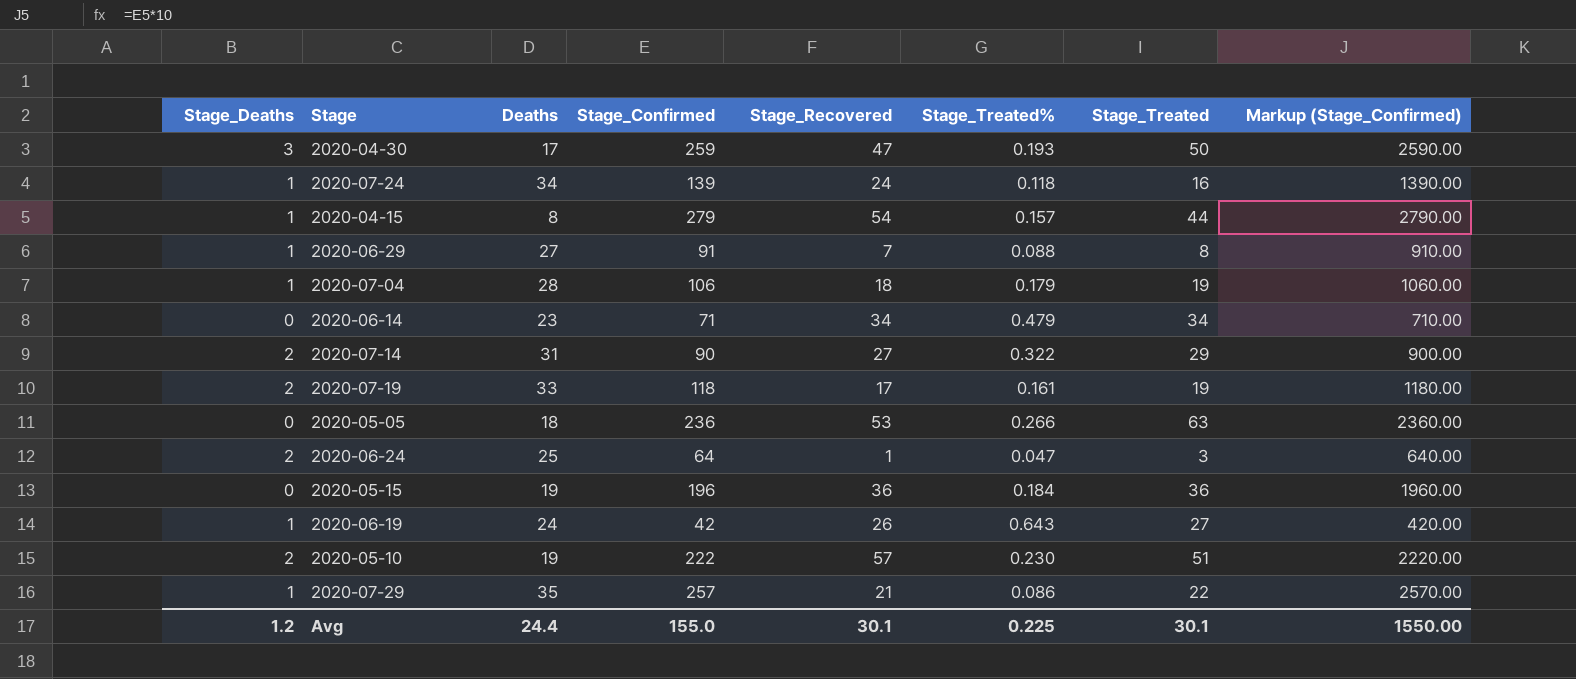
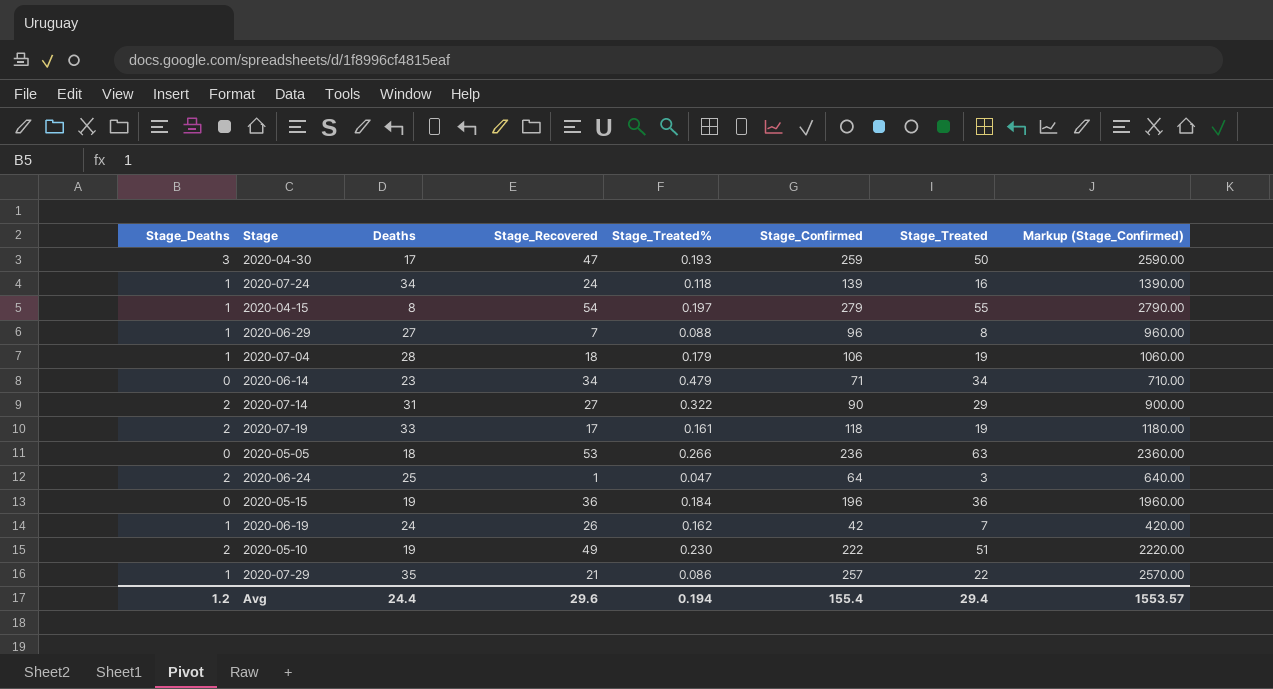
column Stage_Confirmed | position: 4 -> 6
2020-04-15 | Stage_Treated%: 0.157 -> 0.197
2020-04-15 | Stage_Treated: 44 -> 55
2020-06-29 | Stage_Confirmed: 91 -> 96
2020-06-29 | Markup (Stage_Confirmed): 910.00 -> 960.00
2020-06-19 | Stage_Treated%: 0.643 -> 0.162
2020-06-19 | Stage_Treated: 27 -> 7
2020-05-10 | Stage_Recovered: 57 -> 49
Avg | Stage_Recovered: 30.1 -> 29.6
Avg | Stage_Treated%: 0.225 -> 0.194
Avg | Stage_Confirmed: 155.0 -> 155.4
Avg | Stage_Treated: 30.1 -> 29.4
Avg | Markup (Stage_Confirmed): 1550.00 -> 1553.57

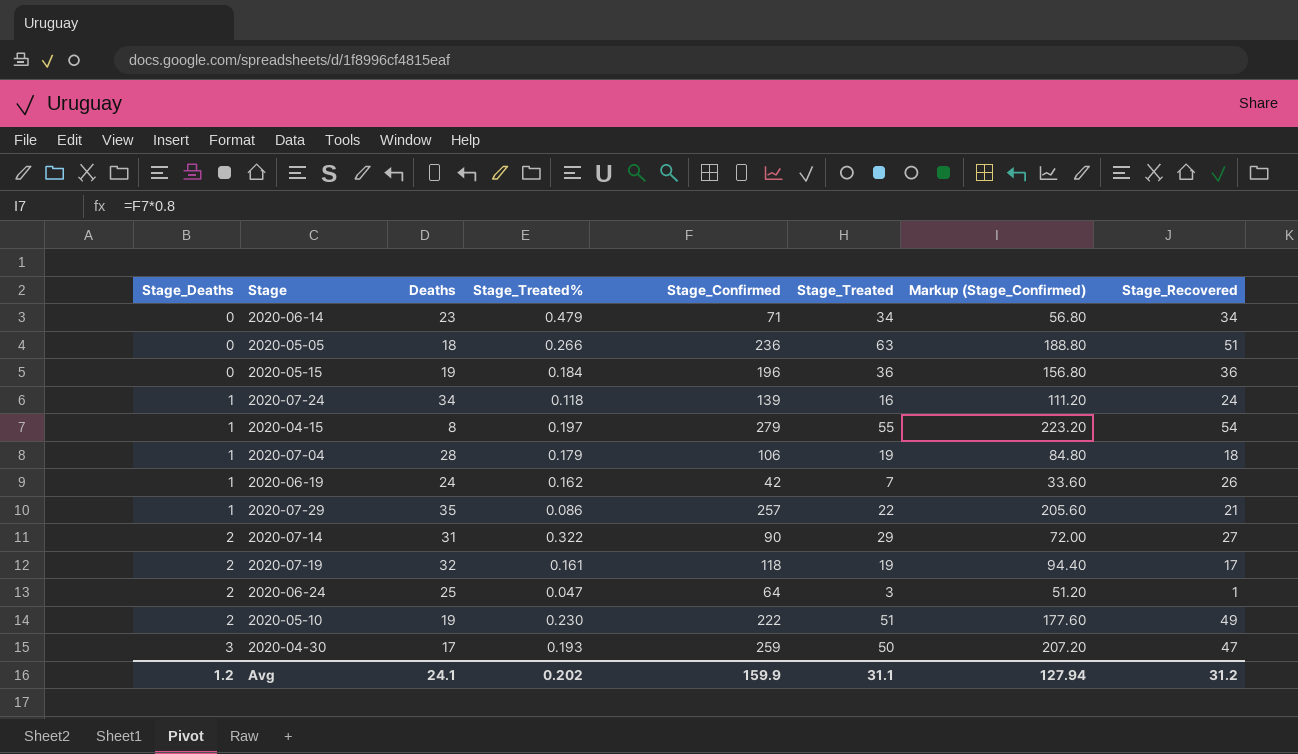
row order: none -> Stage_Deaths ascending
column Markup (Stage_Confirmed) | formula: [Stage_Confirmed] * 10 -> [Stage_Confirmed] * 0.8
column Stage_Recovered | position: 4 -> 8
row 2020-06-29: 1 | 27 | 7 | 0.088 | 96 | 8 | 960.00 -> none
2020-05-05 | Stage_Recovered: 53 -> 51
2020-07-19 | Deaths: 33 -> 32
Avg | Deaths: 24.4 -> 24.1
Avg | Stage_Treated%: 0.194 -> 0.202
Avg | Stage_Confirmed: 155.4 -> 159.9
Avg | Stage_Treated: 29.4 -> 31.1
Avg | Markup (Stage_Confirmed): 1553.57 -> 127.94
Avg | Stage_Recovered: 29.6 -> 31.2

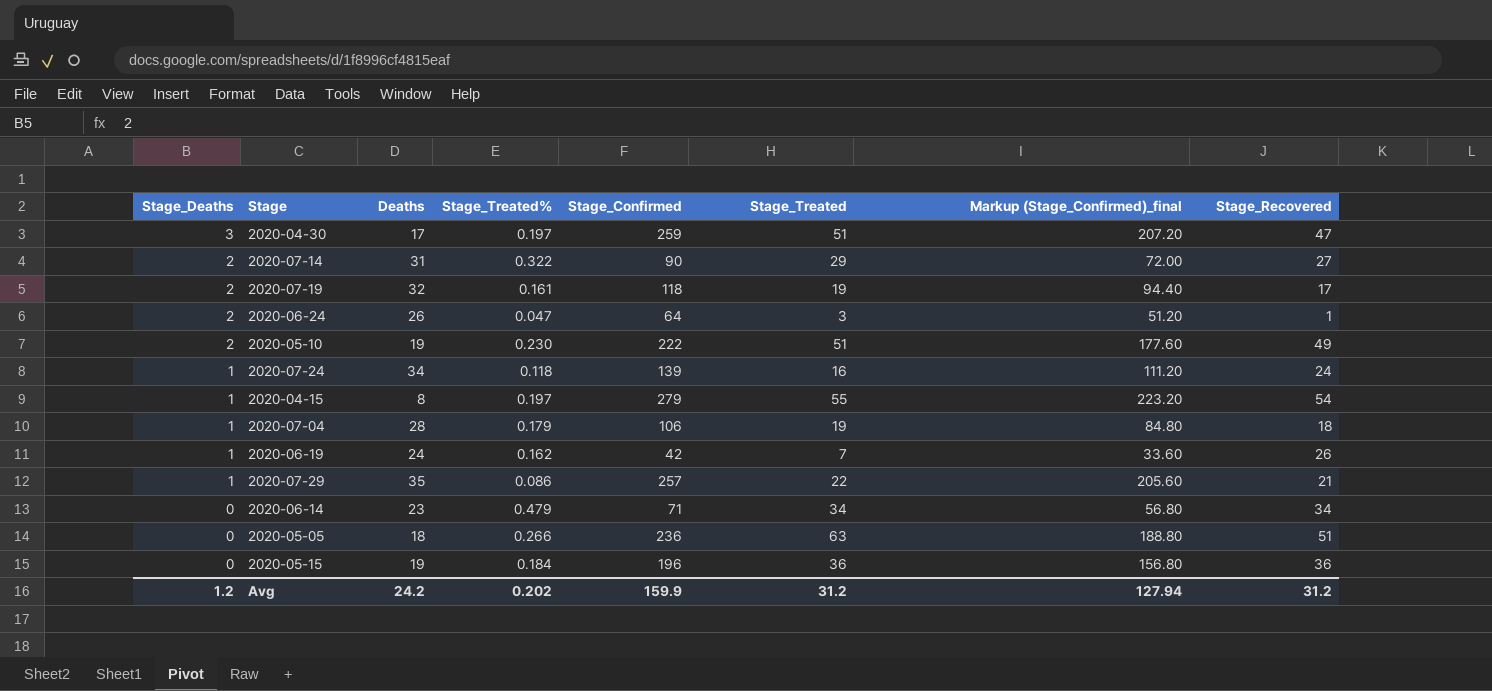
row order: Stage_Deaths ascending -> Stage_Deaths descending
column name: Markup (Stage_Confirmed) -> Markup (Stage_Confirmed)_final
2020-04-30 | Stage_Treated%: 0.193 -> 0.197
2020-04-30 | Stage_Treated: 50 -> 51
2020-06-24 | Deaths: 25 -> 26
Avg | Deaths: 24.1 -> 24.2
Avg | Stage_Treated: 31.1 -> 31.2

